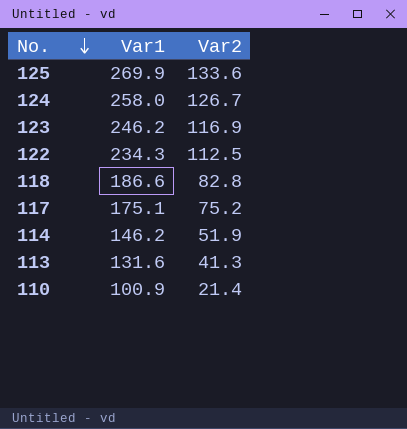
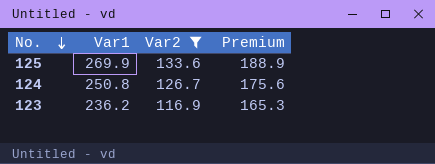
filter: none -> Var2 >= 116.9
column Premium | formula: none -> [Var1] * 0.7
124 | Var1: 258.0 -> 250.8
123 | Var1: 246.2 -> 236.2

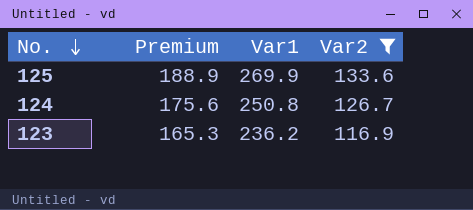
column Premium | position: 4 -> 2

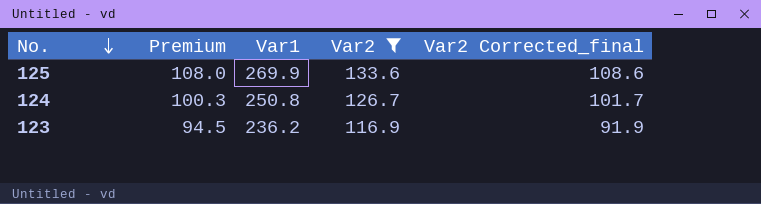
column Premium | formula: [Var1] * 0.7 -> [Var1] * 0.4
column Var2 Corrected_final | formula: none -> [Var2] - 25

